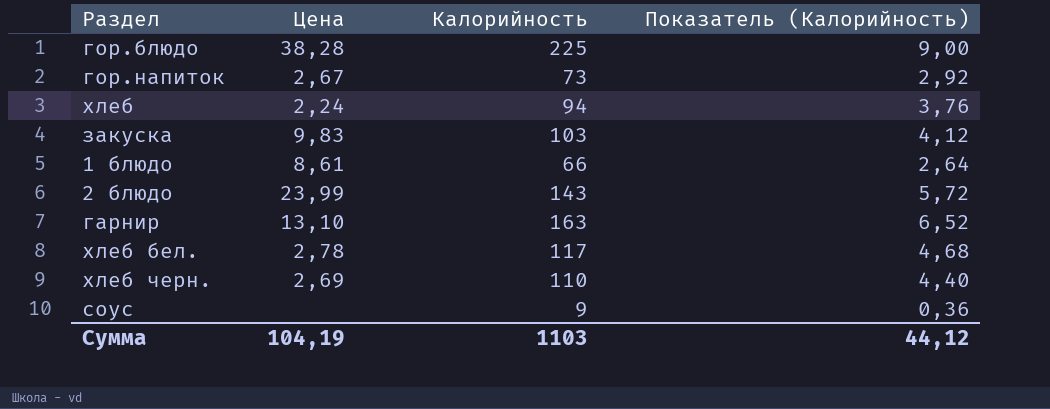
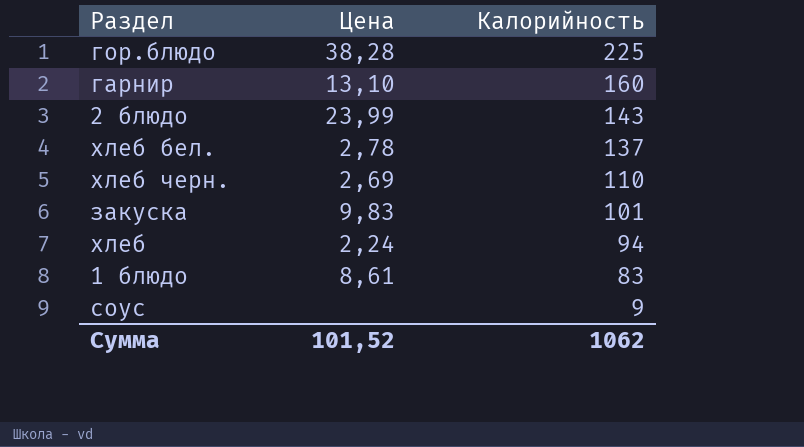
row order: none -> Калорийность descending
column Показатель (Калорийность) | formula: [Калорийность] * 0,04 -> none
row гор.напиток: 2,67 | 73 | 2,92 -> none
гарнир | Калорийность: 163 -> 160
хлеб бел. | Калорийность: 117 -> 137
закуска | Калорийность: 103 -> 101
1 блюдо | Калорийность: 66 -> 83
Сумма | Цена: 104,19 -> 101,52
Сумма | Калорийность: 1103 -> 1062

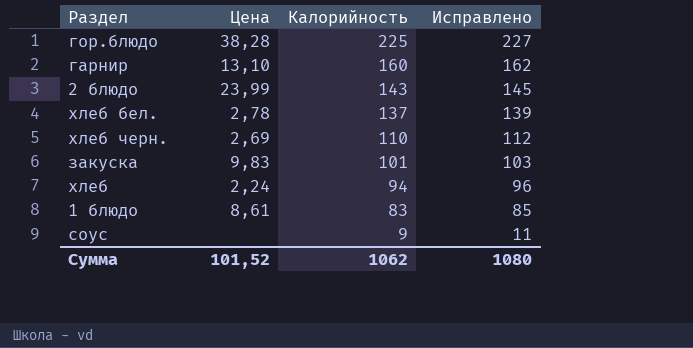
column Исправлено | formula: none -> [Калорийность] + 2

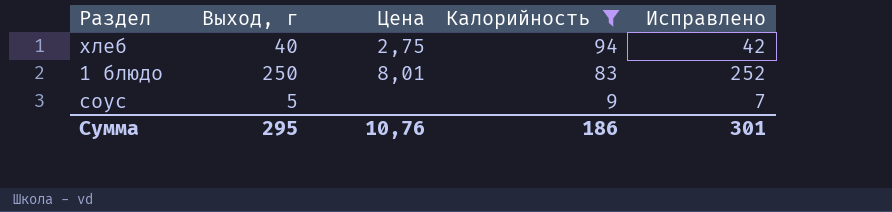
filter: none -> Калорийность <= 94
column Выход, г | position: none -> 2
column Исправлено | formula: [Калорийность] + 2 -> [Выход, г] + 2
хлеб | Цена: 2,24 -> 2,75
1 блюдо | Цена: 8,61 -> 8,01
Сумма | Цена: 101,52 -> 10,76
Сумма | Калорийность: 1062 -> 186
Сумма | Исправлено: 1080 -> 301

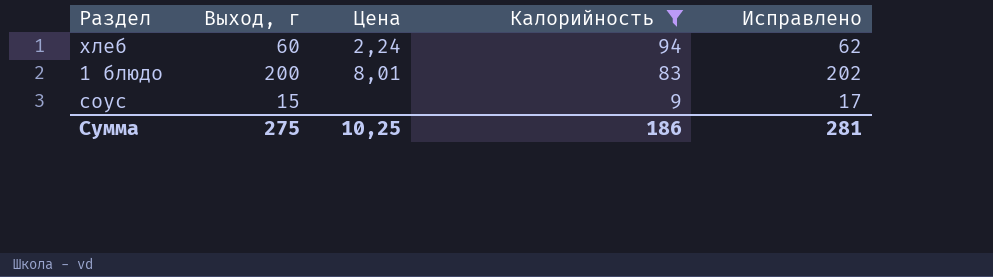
хлеб | Выход, г: 40 -> 60
хлеб | Цена: 2,75 -> 2,24
хлеб | Исправлено: 42 -> 62
1 блюдо | Выход, г: 250 -> 200
1 блюдо | Исправлено: 252 -> 202
соус | Выход, г: 5 -> 15
соус | Исправлено: 7 -> 17
Сумма | Выход, г: 295 -> 275
Сумма | Цена: 10,76 -> 10,25
Сумма | Исправлено: 301 -> 281

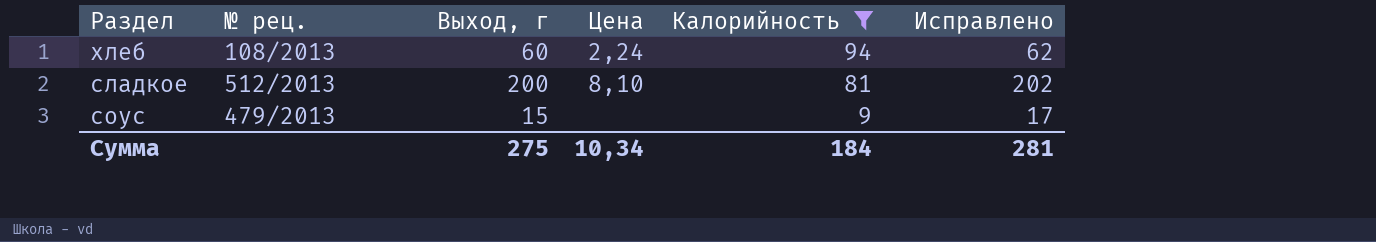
column № рец. | position: none -> 2
row 1 блюдо: 200 | 8,01 | 83 | 202 -> none
row сладкое: none -> 512/2013 | 200 | 8,10 | 81 | 202
Сумма | Цена: 10,25 -> 10,34
Сумма | Калорийность: 186 -> 184

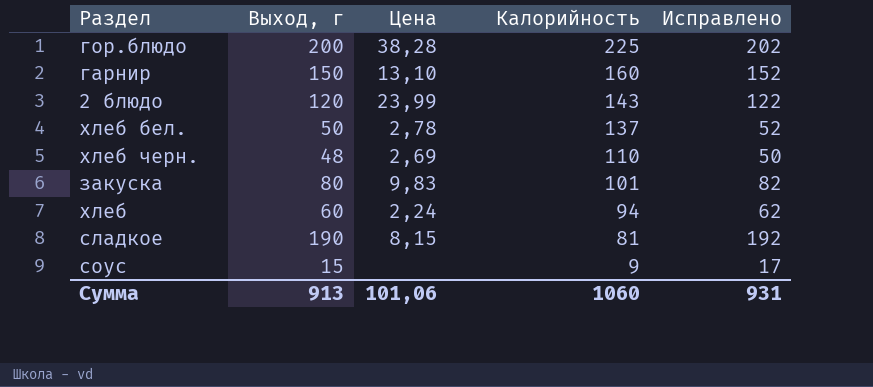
filter: Калорийность <= 94 -> none
column № рец. | position: 2 -> none
сладкое | Выход, г: 200 -> 190
сладкое | Цена: 8,10 -> 8,15
сладкое | Исправлено: 202 -> 192
Сумма | Выход, г: 275 -> 913
Сумма | Цена: 10,34 -> 101,06
Сумма | Калорийность: 184 -> 1060
Сумма | Исправлено: 281 -> 931

